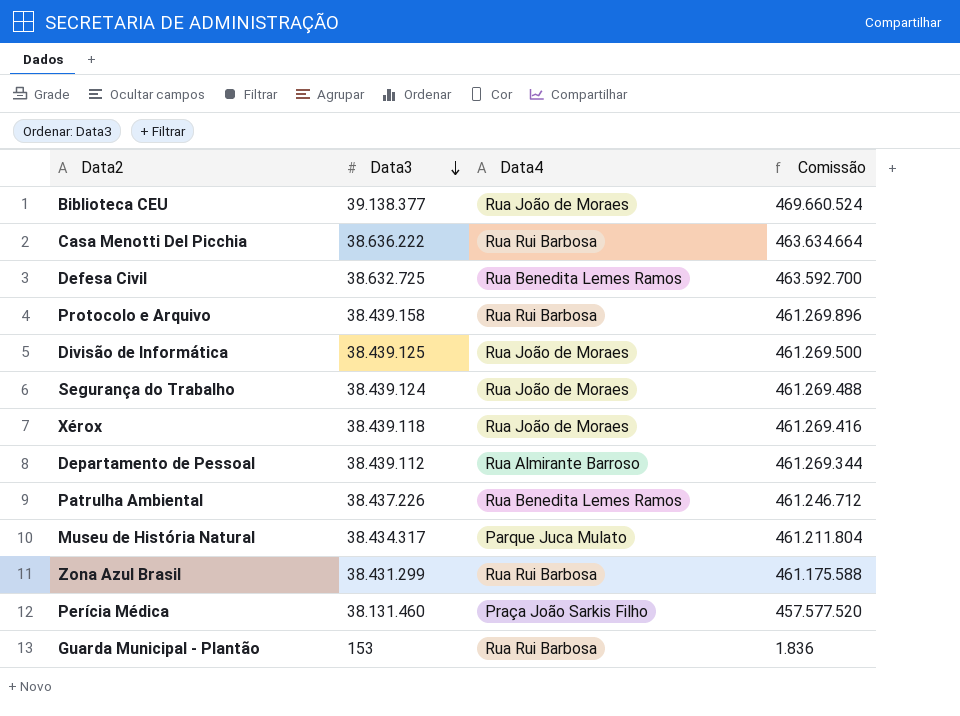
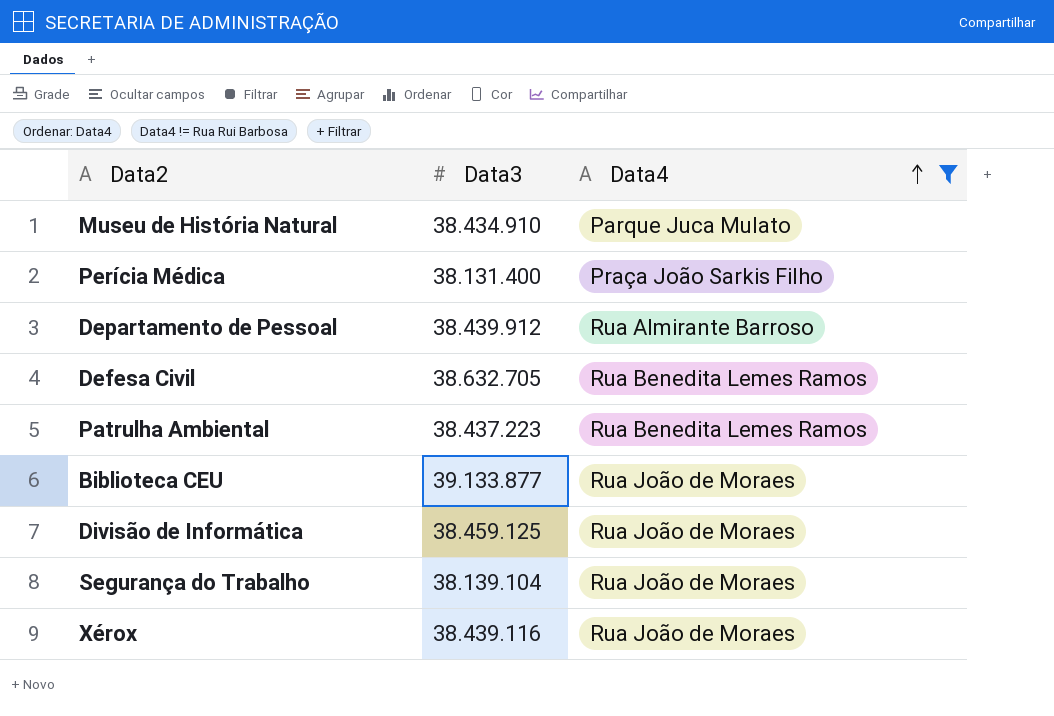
filter: none -> Data4 != Rua Rui Barbosa
row order: Data3 descending -> Data4 ascending
column Comissão | formula: [Data3] * 12 -> none
Museu de História Natural | Data3: 38.434.317 -> 38.434.910
Perícia Médica | Data3: 38.131.460 -> 38.131.400
Departamento de Pessoal | Data3: 38.439.112 -> 38.439.912
Defesa Civil | Data3: 38.632.725 -> 38.632.705
Patrulha Ambiental | Data3: 38.437.226 -> 38.437.223
Biblioteca CEU | Data3: 39.138.377 -> 39.133.877
Divisão de Informática | Data3: 38.439.125 -> 38.459.125
Segurança do Trabalho | Data3: 38.439.124 -> 38.139.104
Xérox | Data3: 38.439.118 -> 38.439.116

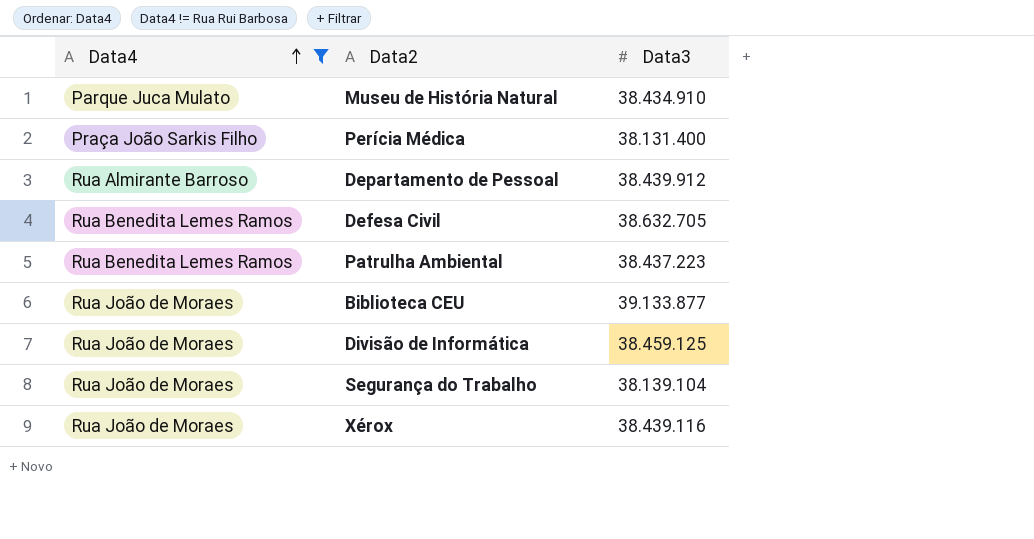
column Data4 | position: 3 -> 1

